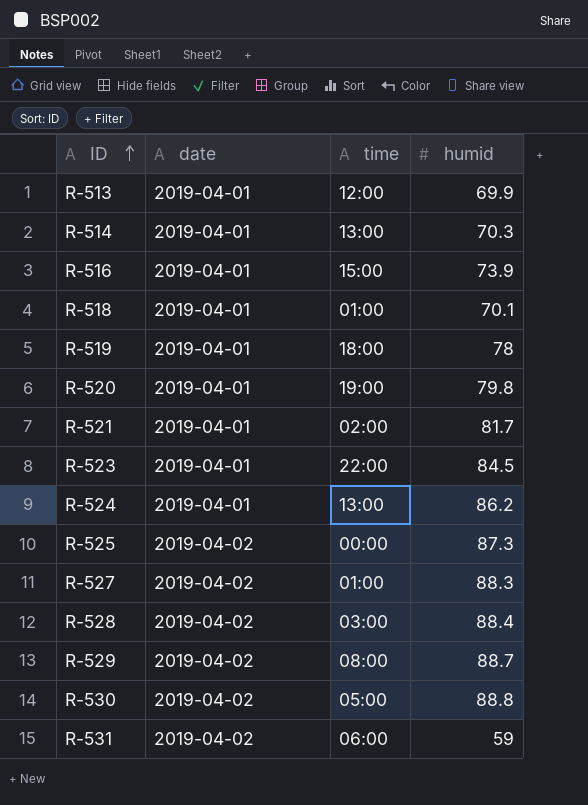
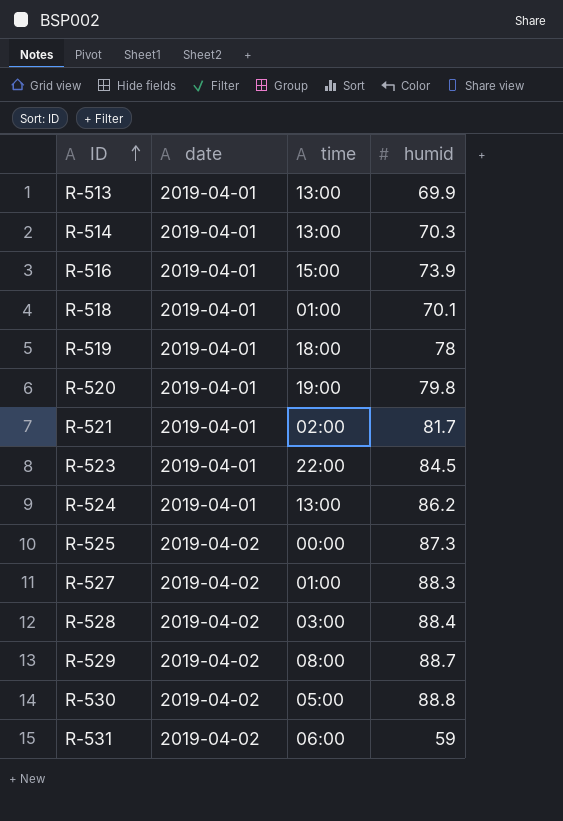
R-513 | time: 12:00 -> 13:00

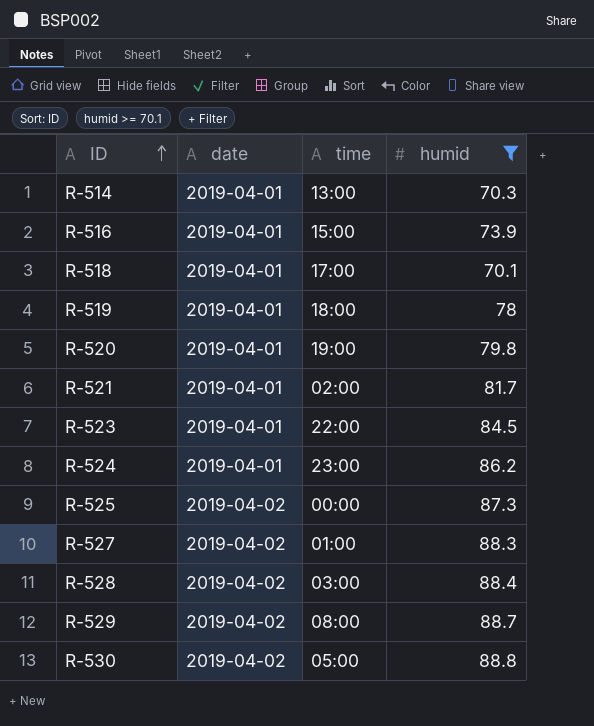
filter: none -> humid >= 70.1
R-518 | time: 01:00 -> 17:00
R-524 | time: 13:00 -> 23:00

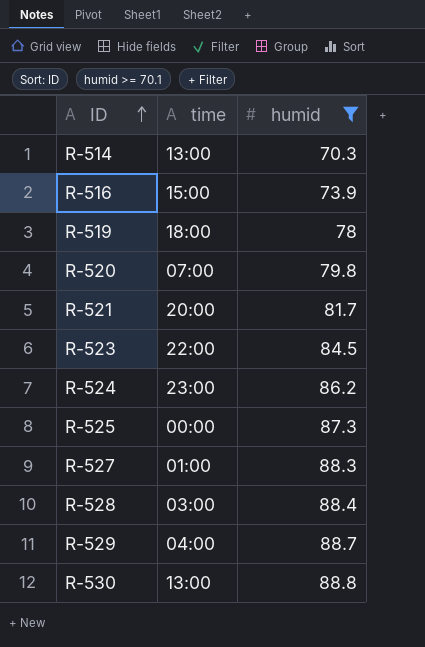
column date | position: 2 -> none
row R-518: 2019-04-01 | 17:00 | 70.1 -> none
R-520 | time: 19:00 -> 07:00
R-521 | time: 02:00 -> 20:00
R-529 | time: 08:00 -> 04:00
R-530 | time: 05:00 -> 13:00

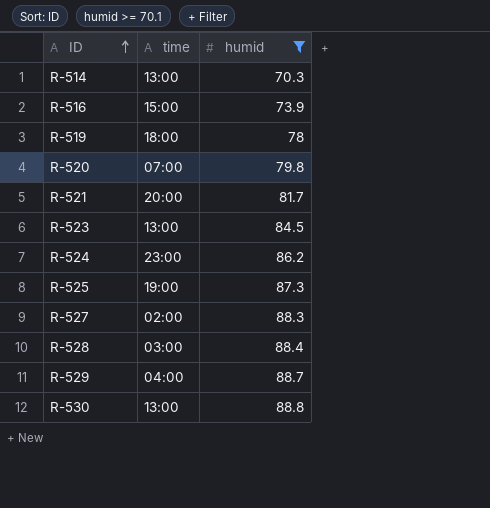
R-523 | time: 22:00 -> 13:00
R-525 | time: 00:00 -> 19:00
R-527 | time: 01:00 -> 02:00

